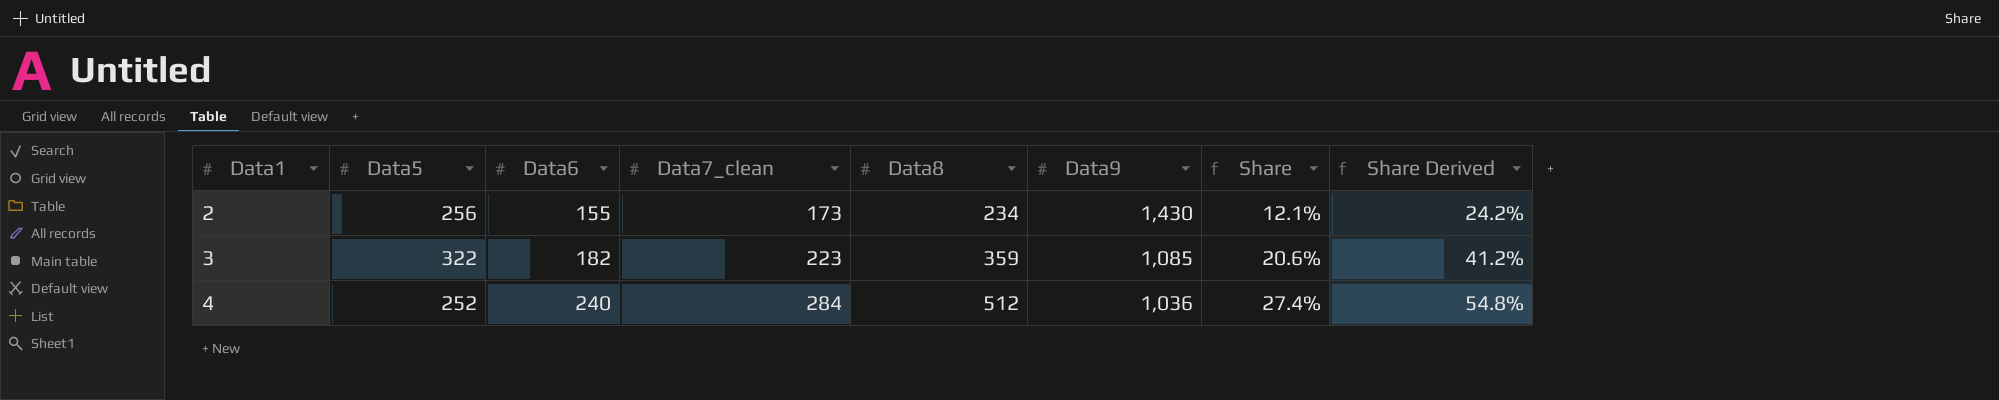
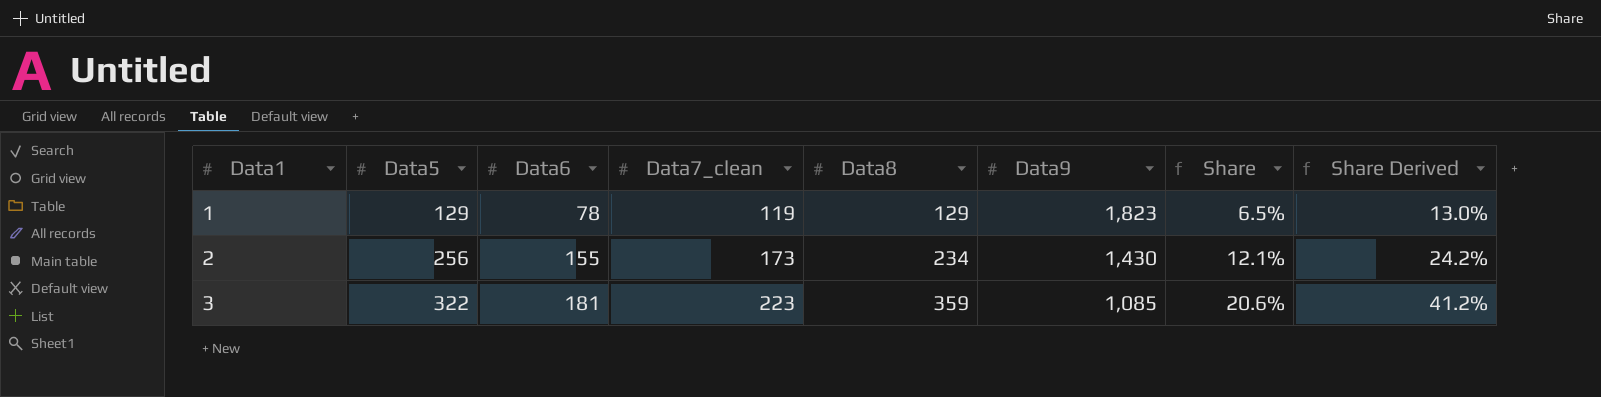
row 4: 252 | 240 | 284 | 512 | 1,036 | 27.4% | 54.8% -> none
row 1: none -> 129 | 78 | 119 | 129 | 1,823 | 6.5% | 13.0%
3 | Data6: 182 -> 181

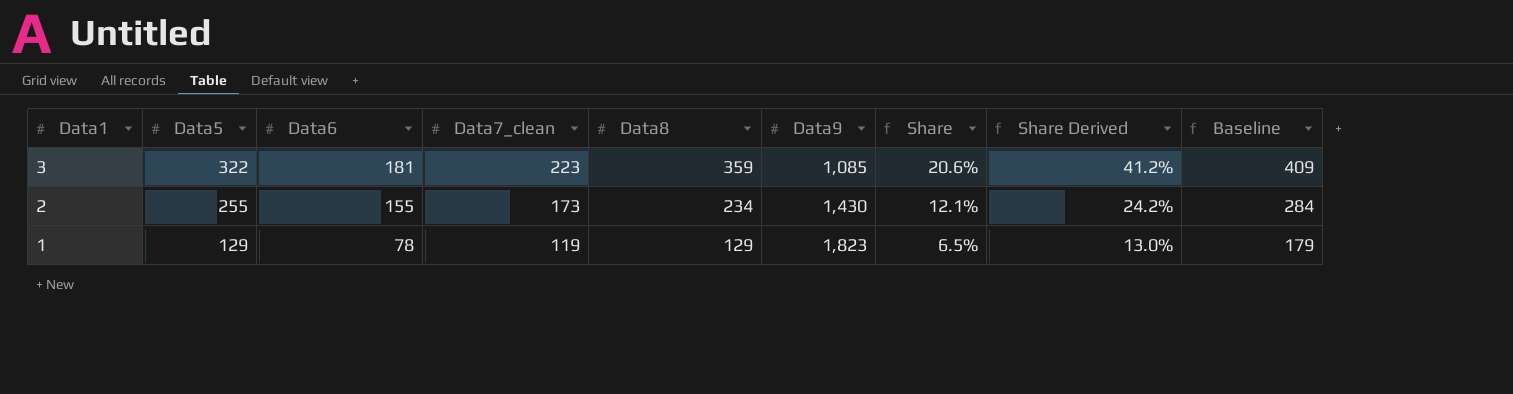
row order: Data1 ascending -> Data1 descending
column Baseline | formula: none -> [Data8] + 50
2 | Data5: 256 -> 255

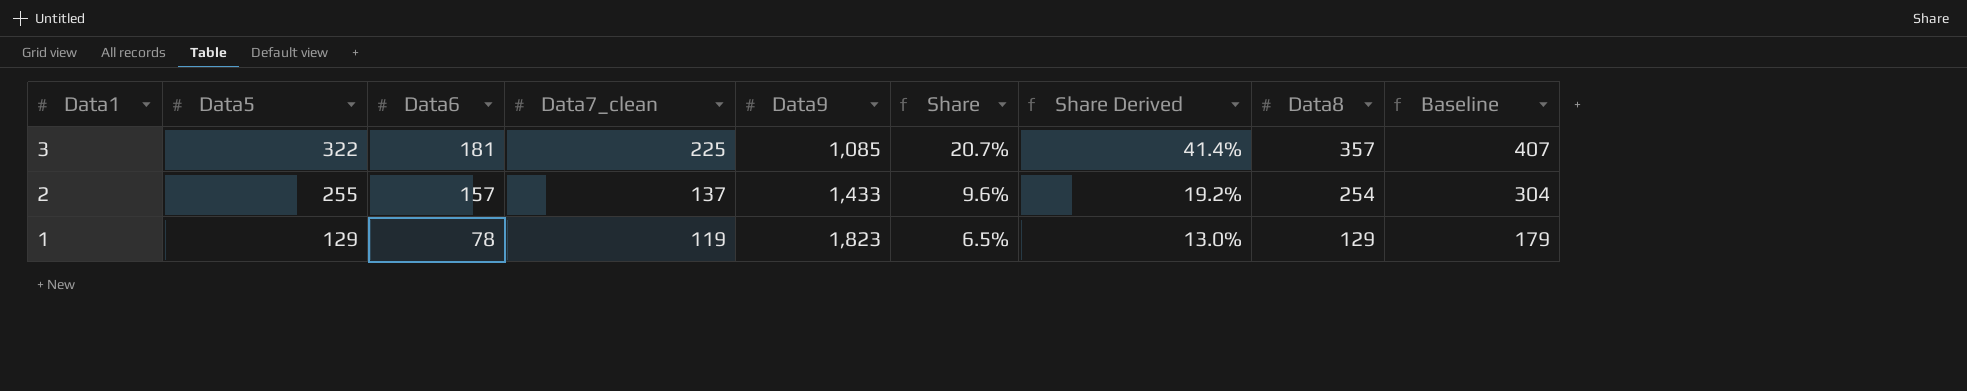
column Data8 | position: 5 -> 8
3 | Data7_clean: 223 -> 225
3 | Share: 20.6% -> 20.7%
3 | Share Derived: 41.2% -> 41.4%
3 | Data8: 359 -> 357
3 | Baseline: 409 -> 407
2 | Data6: 155 -> 157
2 | Data7_clean: 173 -> 137
2 | Data9: 1,430 -> 1,433
2 | Share: 12.1% -> 9.6%
2 | Share Derived: 24.2% -> 19.2%
2 | Data8: 234 -> 254
2 | Baseline: 284 -> 304

